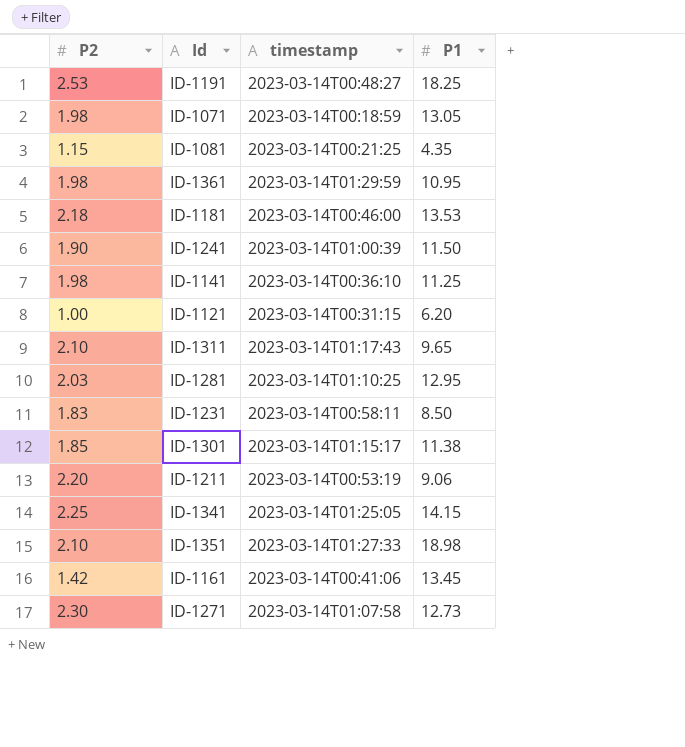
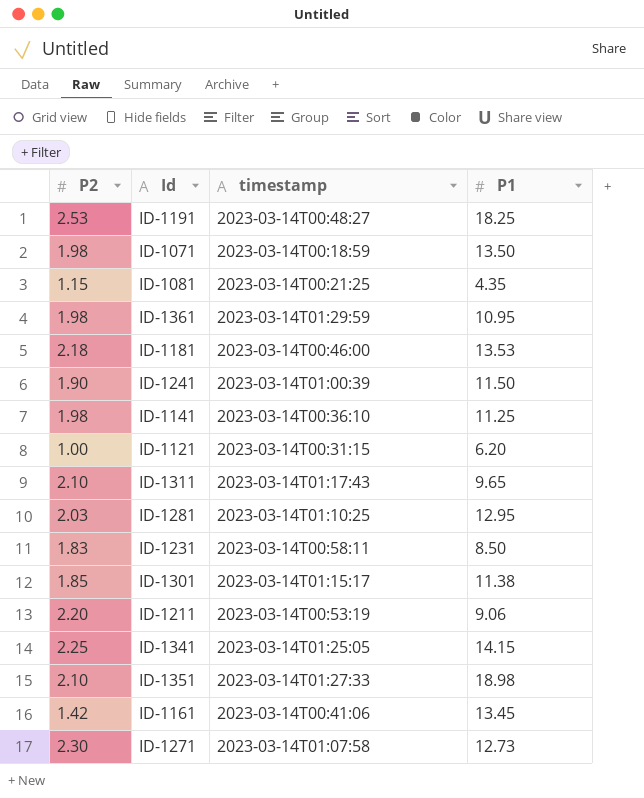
ID-1071 | P1: 13.05 -> 13.50

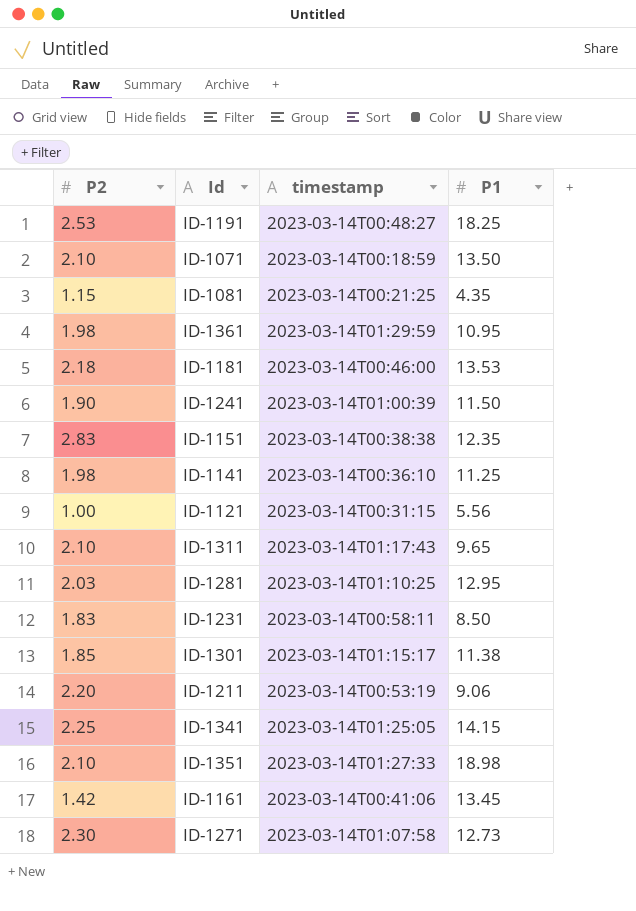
ID-1071 | P2: 1.98 -> 2.10
row ID-1151: none -> 2.83 | 2023-03-14T00:38:38 | 12.35
ID-1121 | P1: 6.20 -> 5.56

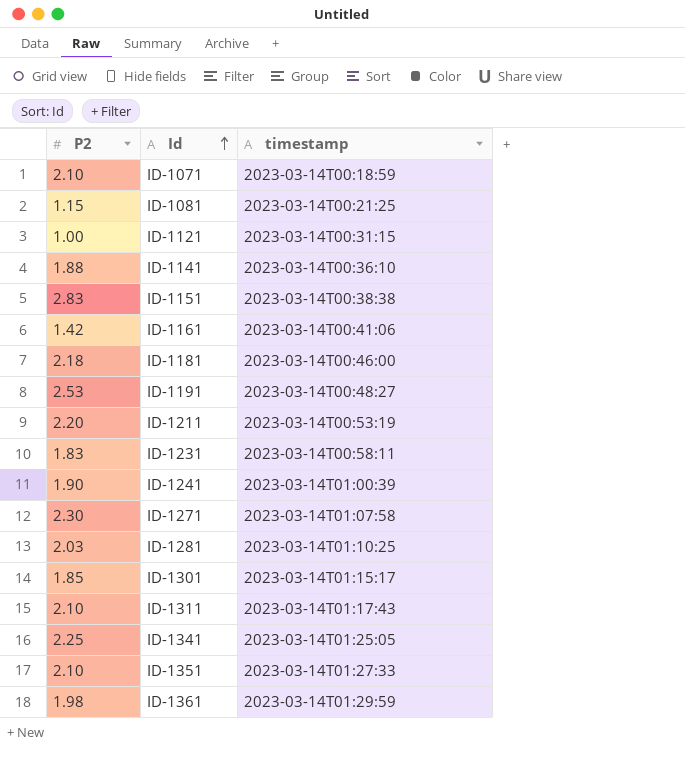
row order: none -> Id ascending
column P1 | position: 4 -> none
ID-1141 | P2: 1.98 -> 1.88

